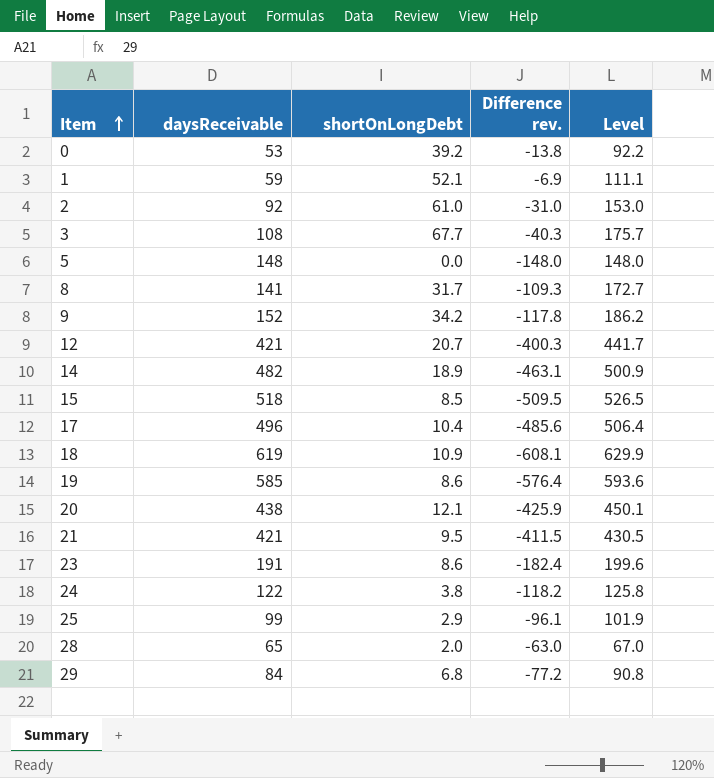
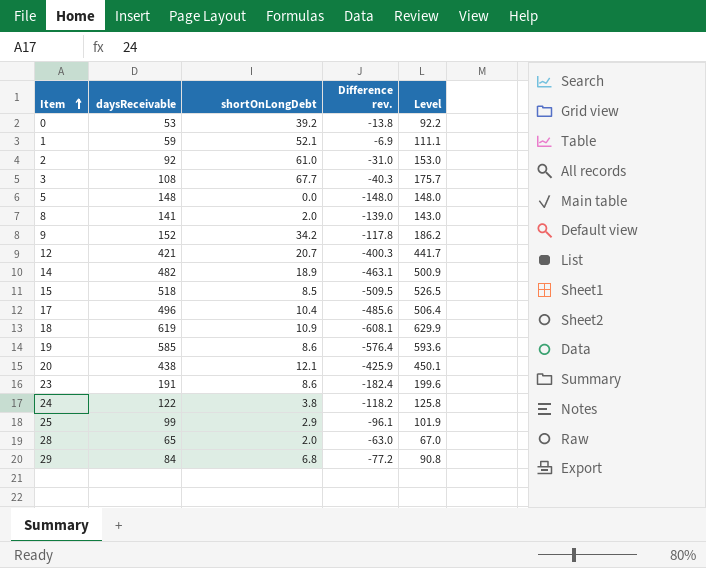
row 21: 421 | 9.5 | -411.5 | 430.5 -> none
8 | shortOnLongDebt: 31.7 -> 2.0
8 | Difference rev.: -109.3 -> -139.0
8 | Level: 172.7 -> 143.0

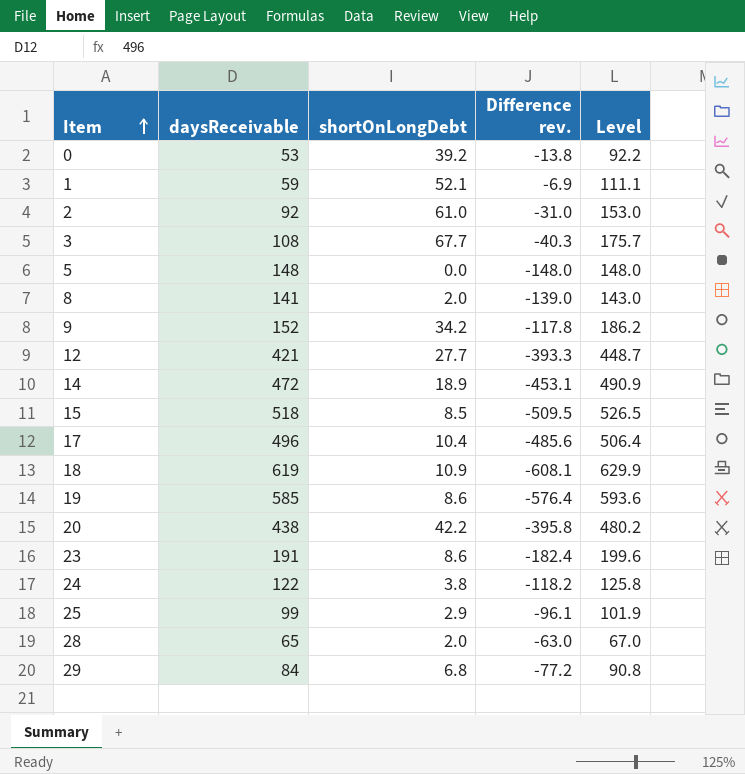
12 | shortOnLongDebt: 20.7 -> 27.7
12 | Difference rev.: -400.3 -> -393.3
12 | Level: 441.7 -> 448.7
14 | daysReceivable: 482 -> 472
14 | Difference rev.: -463.1 -> -453.1
14 | Level: 500.9 -> 490.9
20 | shortOnLongDebt: 12.1 -> 42.2
20 | Difference rev.: -425.9 -> -395.8
20 | Level: 450.1 -> 480.2

